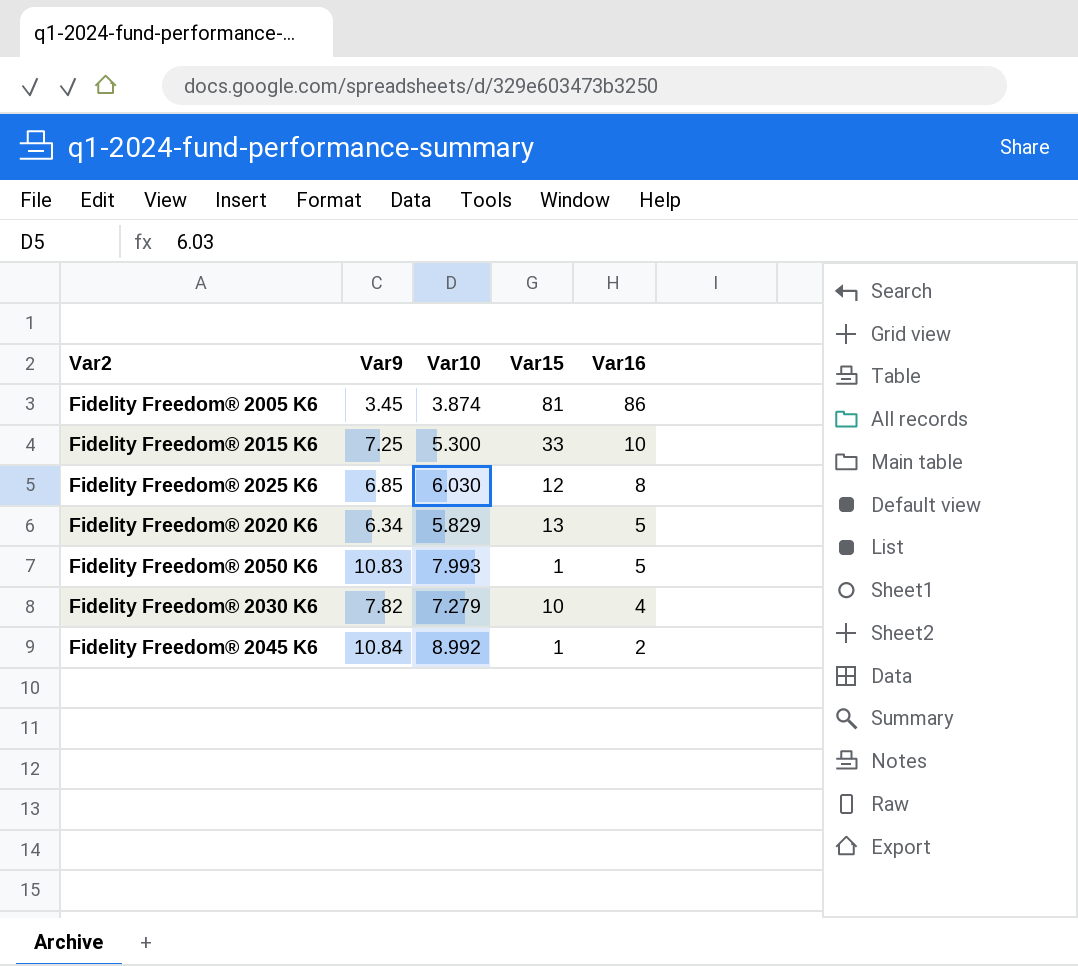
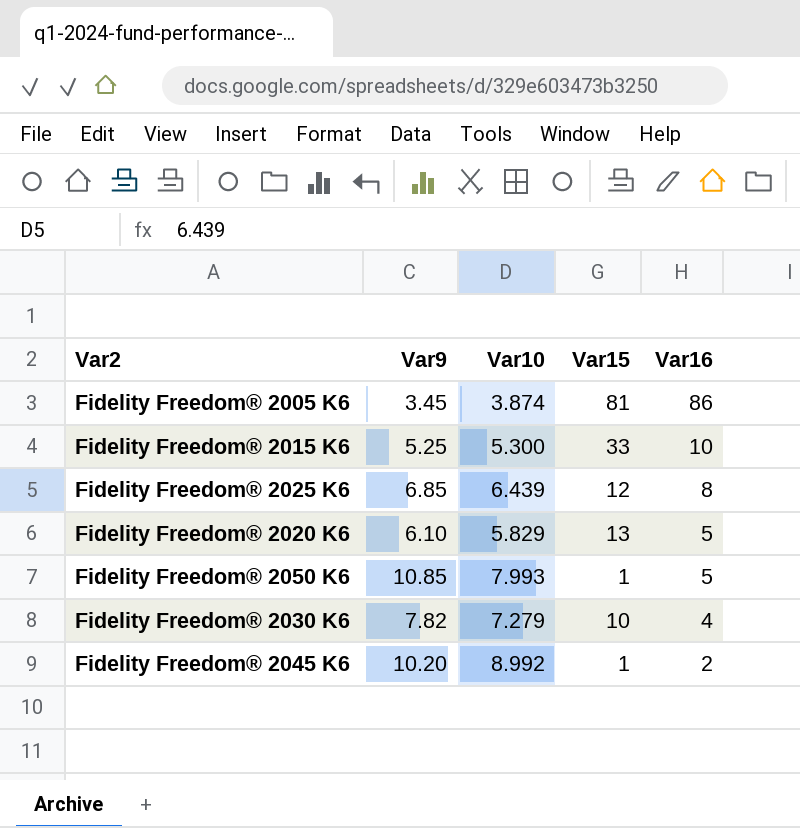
Fidelity Freedom® 2015 K6 | Var9: 7.25 -> 5.25
Fidelity Freedom® 2025 K6 | Var10: 6.030 -> 6.439
Fidelity Freedom® 2020 K6 | Var9: 6.34 -> 6.10
Fidelity Freedom® 2050 K6 | Var9: 10.83 -> 10.85
Fidelity Freedom® 2045 K6 | Var9: 10.84 -> 10.20

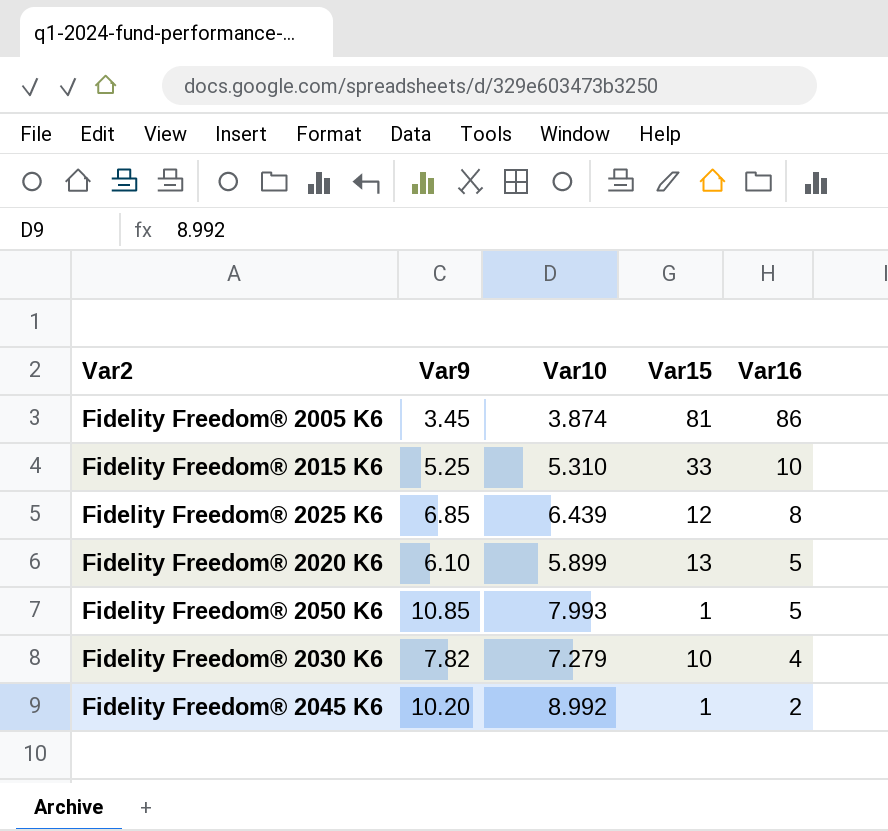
Fidelity Freedom® 2015 K6 | Var10: 5.300 -> 5.310
Fidelity Freedom® 2020 K6 | Var10: 5.829 -> 5.899

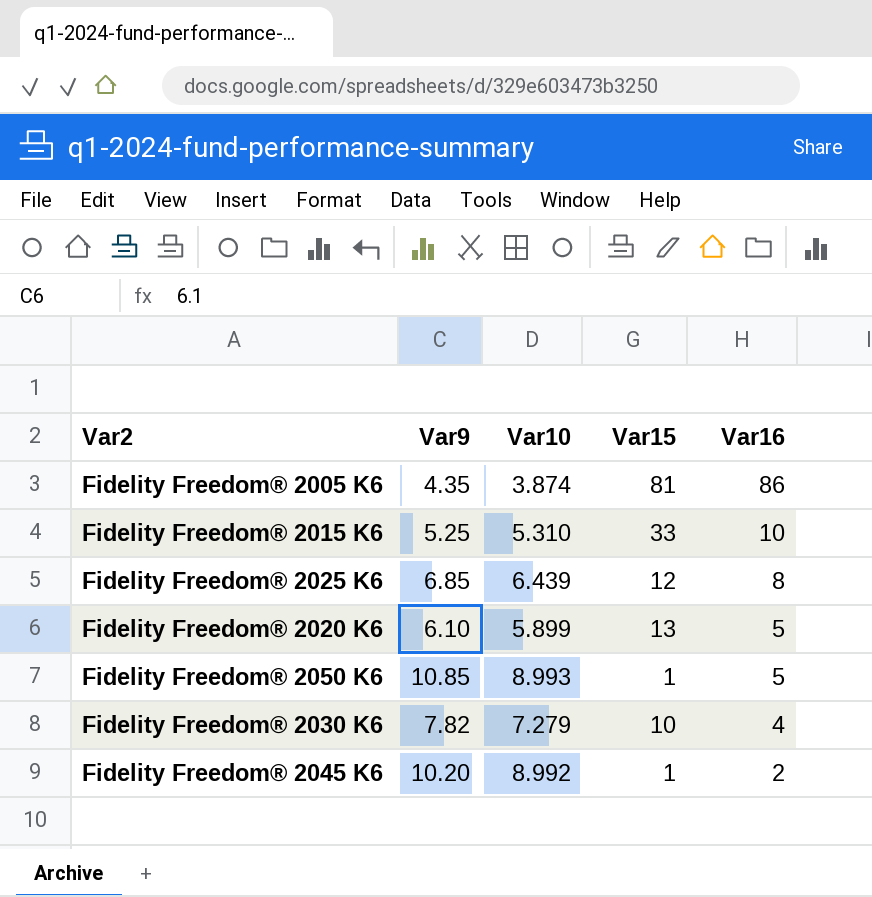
Fidelity Freedom® 2005 K6 | Var9: 3.45 -> 4.35
Fidelity Freedom® 2050 K6 | Var10: 7.993 -> 8.993

